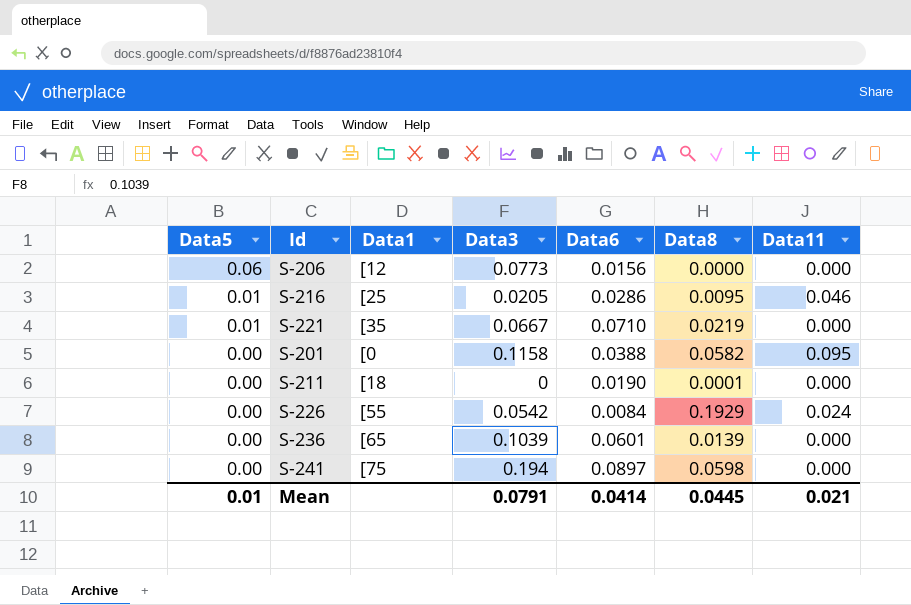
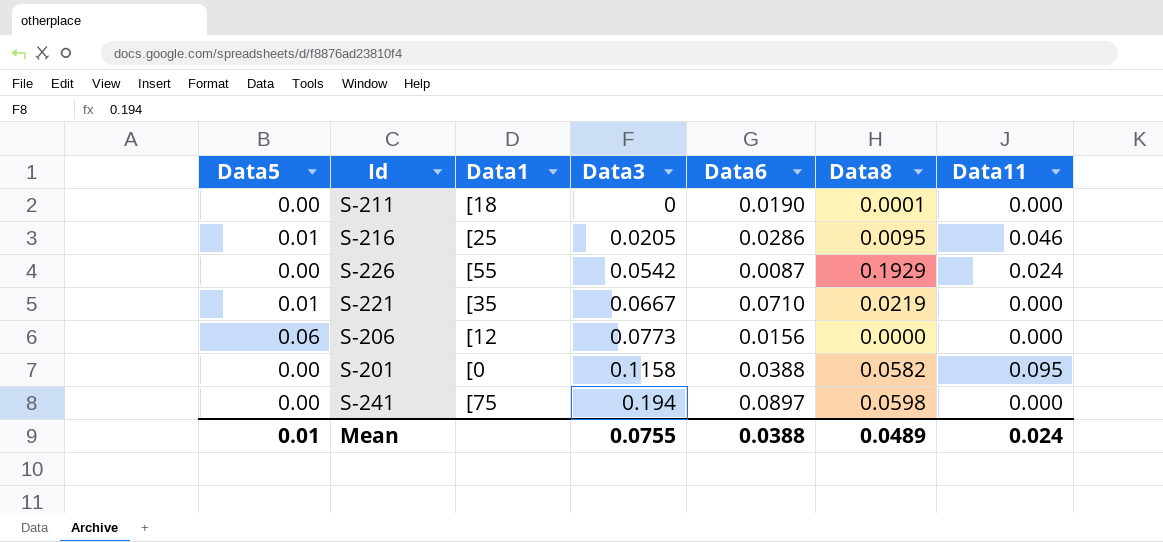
row order: Data5 descending -> Data3 ascending
row S-236: 0.00 | [65 | 0.1039 | 0.0601 | 0.0139 | 0.000 -> none
S-226 | Data6: 0.0084 -> 0.0087
Mean | Data3: 0.0791 -> 0.0755
Mean | Data6: 0.0414 -> 0.0388
Mean | Data8: 0.0445 -> 0.0489
Mean | Data11: 0.021 -> 0.024

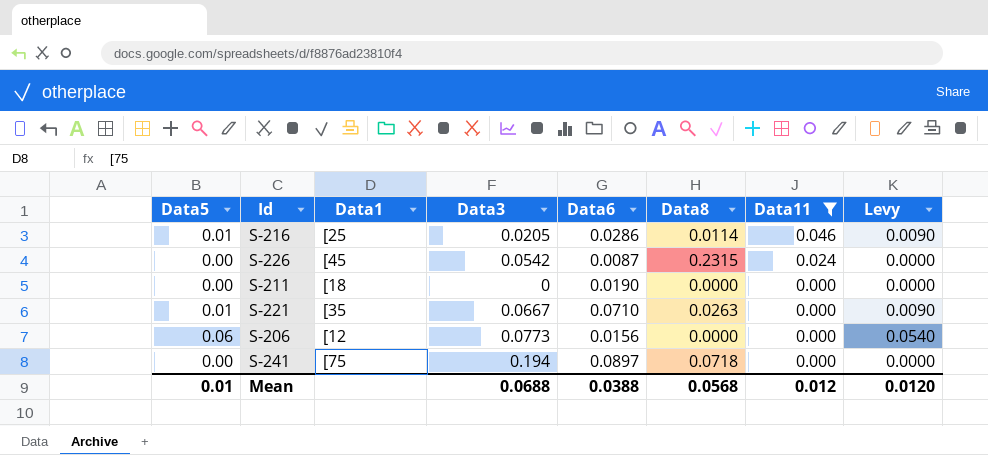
filter: none -> Data11 != 0.095
row order: Data3 ascending -> Data11 descending
column Levy | formula: none -> [Data5] * 0.9
S-216 | Data8: 0.0095 -> 0.0114
S-226 | Data1: [55 -> [45
S-226 | Data8: 0.1929 -> 0.2315
S-211 | Data8: 0.0001 -> 0.0000
S-221 | Data8: 0.0219 -> 0.0263
S-241 | Data8: 0.0598 -> 0.0718
Mean | Data3: 0.0755 -> 0.0688
Mean | Data8: 0.0489 -> 0.0568
Mean | Data11: 0.024 -> 0.012

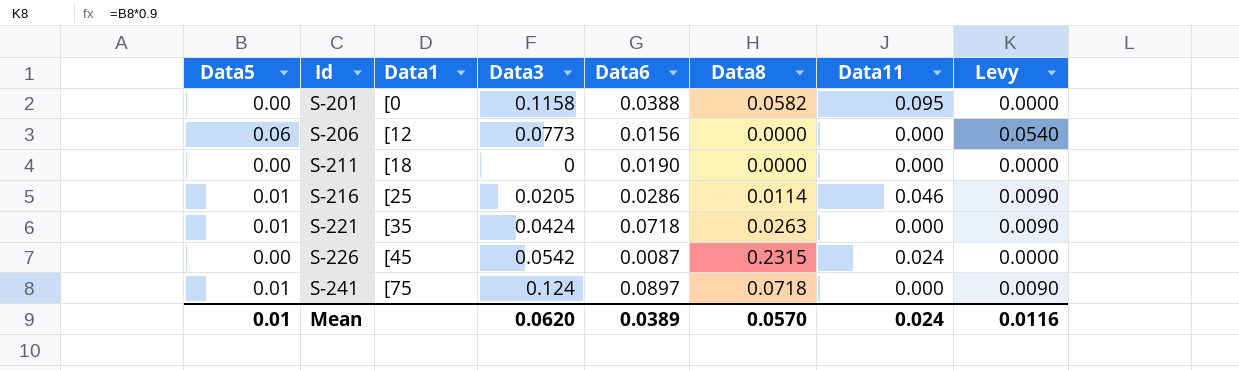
filter: Data11 != 0.095 -> none
row order: Data11 descending -> Id ascending
S-221 | Data3: 0.0667 -> 0.0424
S-221 | Data6: 0.0710 -> 0.0718
S-241 | Data5: 0.00 -> 0.01
S-241 | Data3: 0.194 -> 0.124
S-241 | Levy: 0.0000 -> 0.0090
Mean | Data3: 0.0688 -> 0.0620
Mean | Data6: 0.0388 -> 0.0389
Mean | Data8: 0.0568 -> 0.0570
Mean | Data11: 0.012 -> 0.024
Mean | Levy: 0.0120 -> 0.0116

